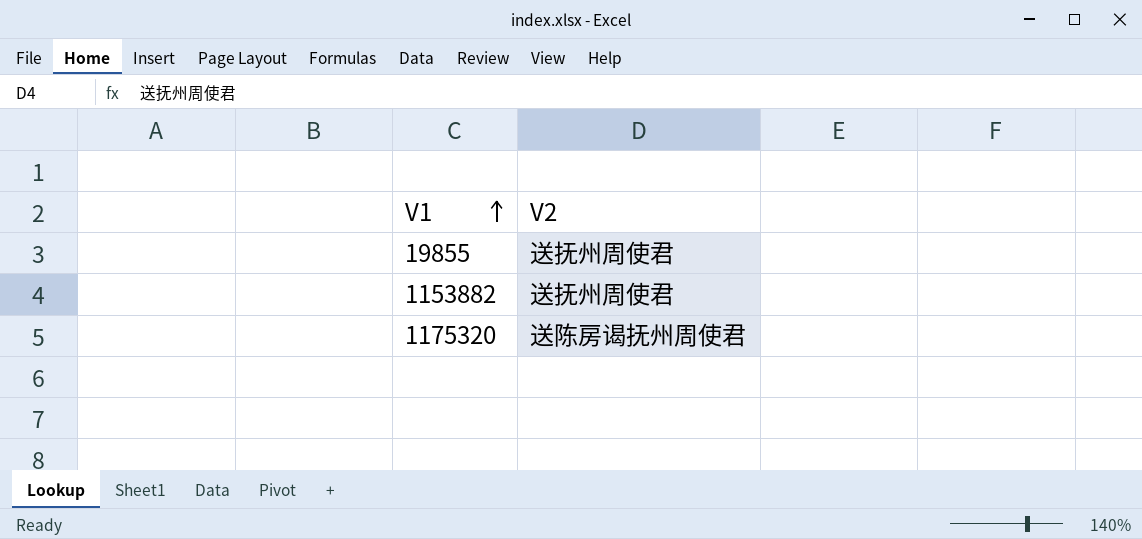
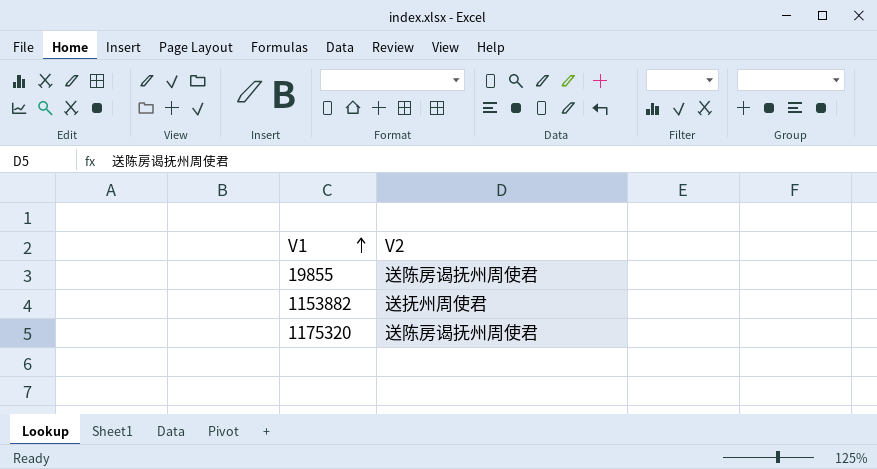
19855 | V2: 送抚州周使君 -> 送陈房谒抚州周使君

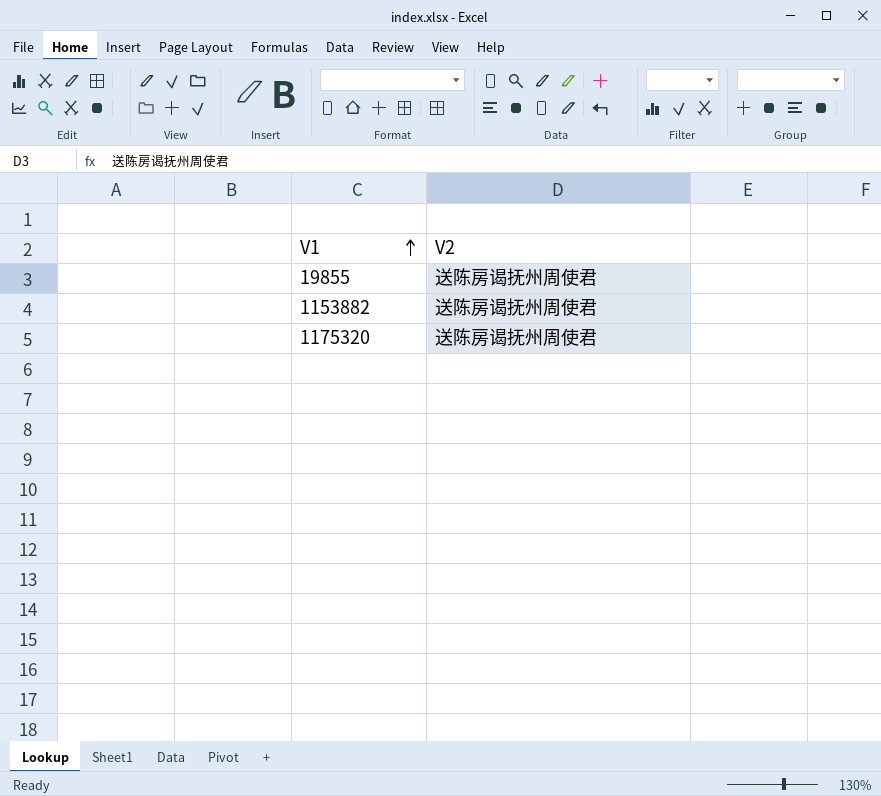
1153882 | V2: 送抚州周使君 -> 送陈房谒抚州周使君

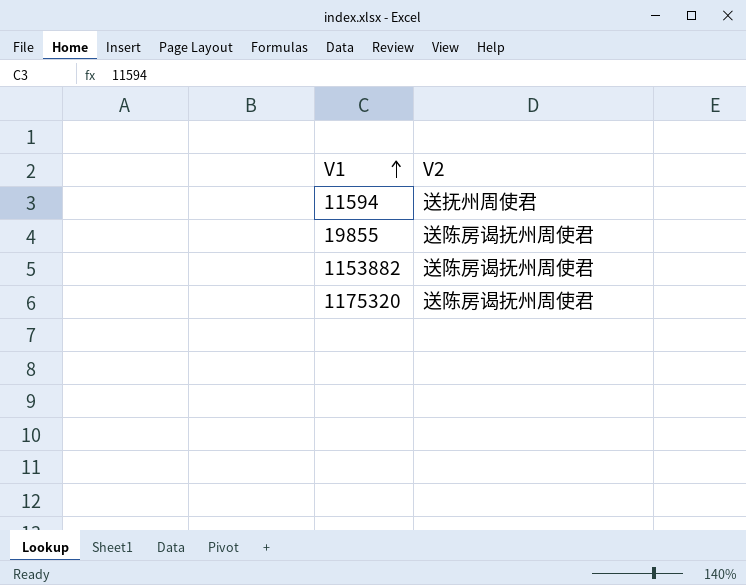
row 11594: none -> 送抚州周使君

